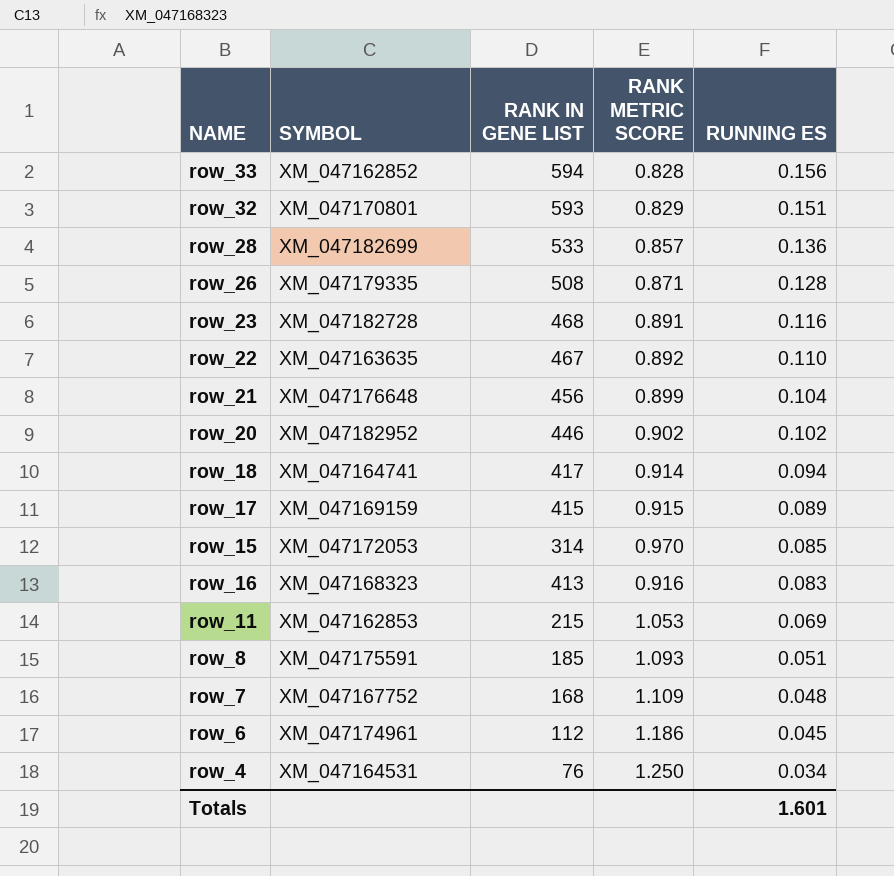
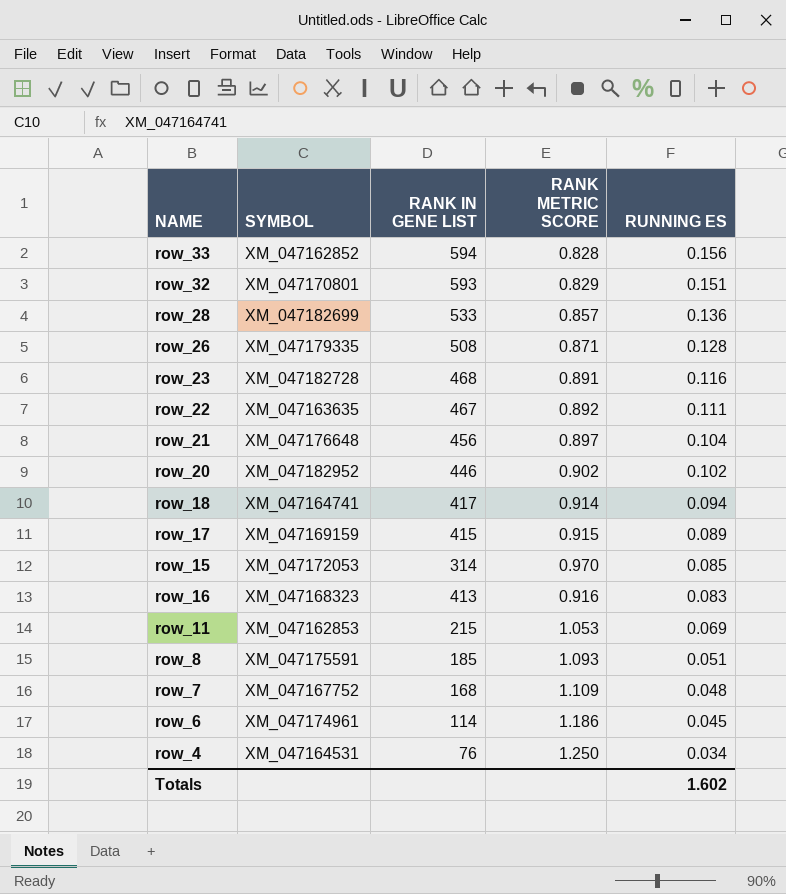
row_22 | RUNNING ES: 0.110 -> 0.111
row_21 | RANK METRIC SCORE: 0.899 -> 0.897
row_6 | RANK IN GENE LIST: 112 -> 114
Totals | RUNNING ES: 1.601 -> 1.602

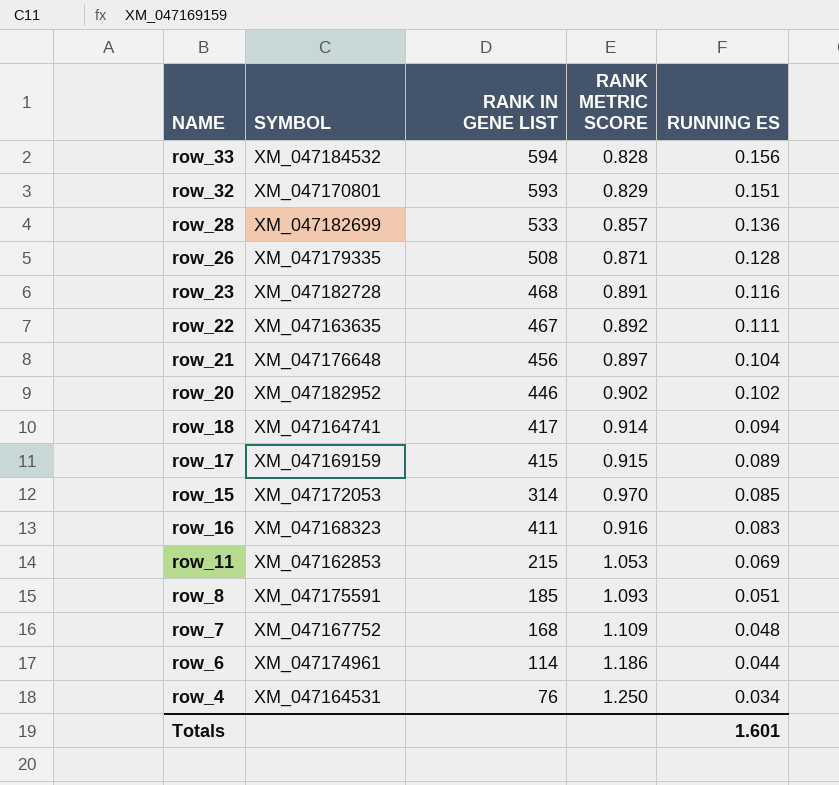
row_33 | SYMBOL: XM_047162852 -> XM_047184532
row_16 | RANK IN GENE LIST: 413 -> 411
row_6 | RUNNING ES: 0.045 -> 0.044
Totals | RUNNING ES: 1.602 -> 1.601

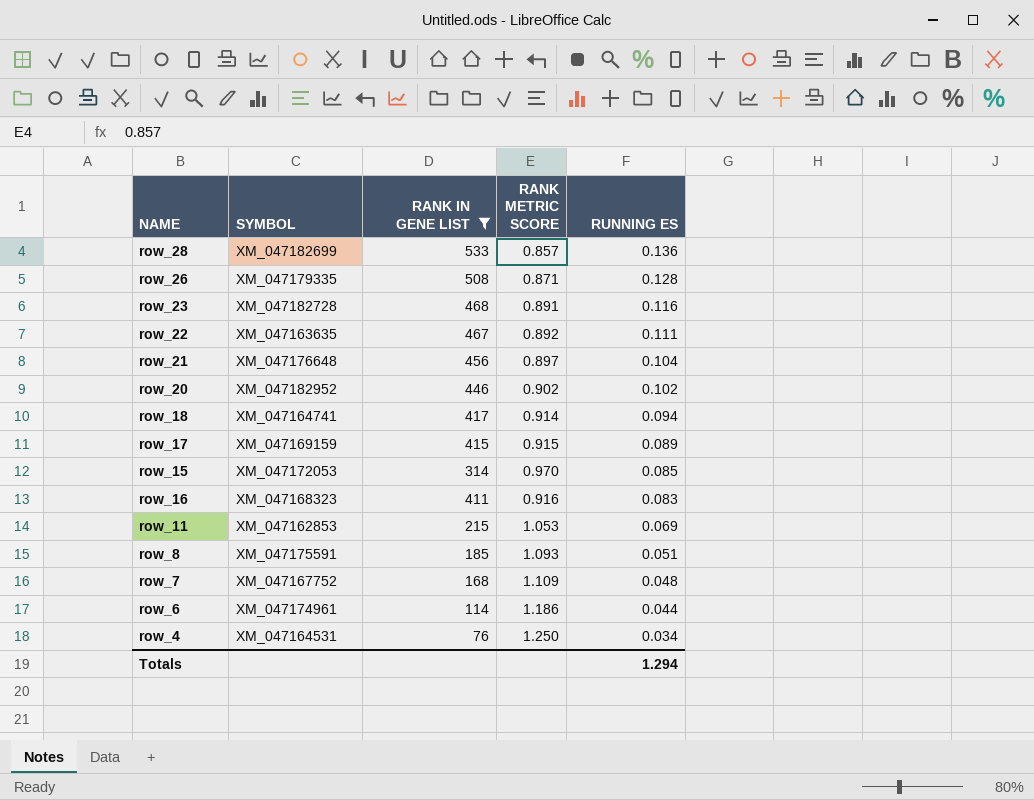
filter: none -> RANK IN GENE LIST <= 533
Totals | RUNNING ES: 1.601 -> 1.294

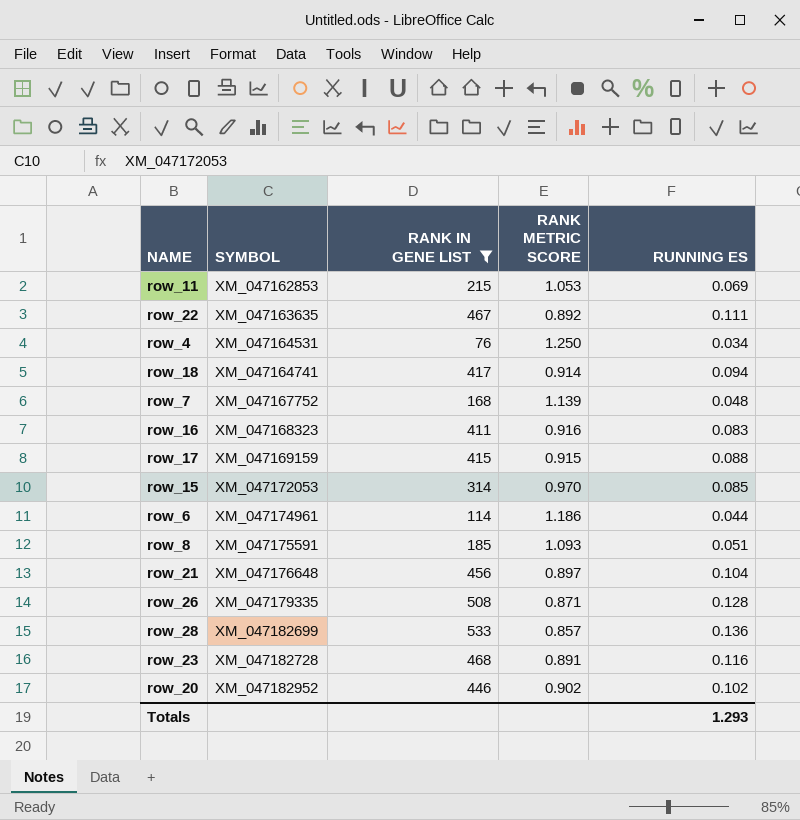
row order: RUNNING ES descending -> SYMBOL ascending
row_7 | RANK METRIC SCORE: 1.109 -> 1.139
row_17 | RUNNING ES: 0.089 -> 0.088
Totals | RUNNING ES: 1.294 -> 1.293

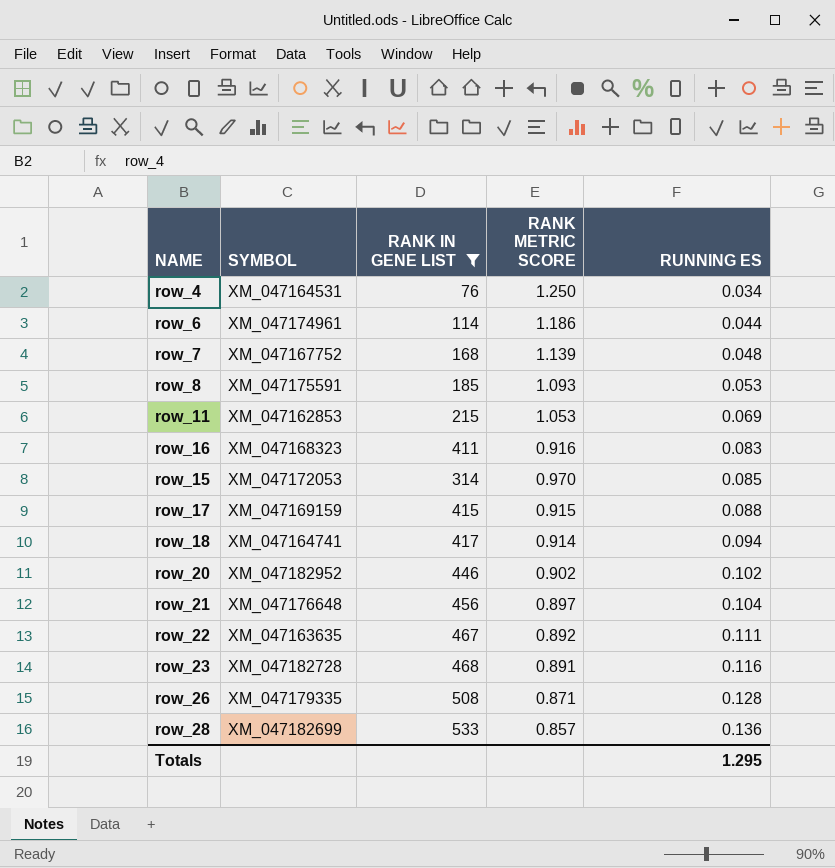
row order: SYMBOL ascending -> RUNNING ES ascending
row_8 | RUNNING ES: 0.051 -> 0.053
Totals | RUNNING ES: 1.293 -> 1.295

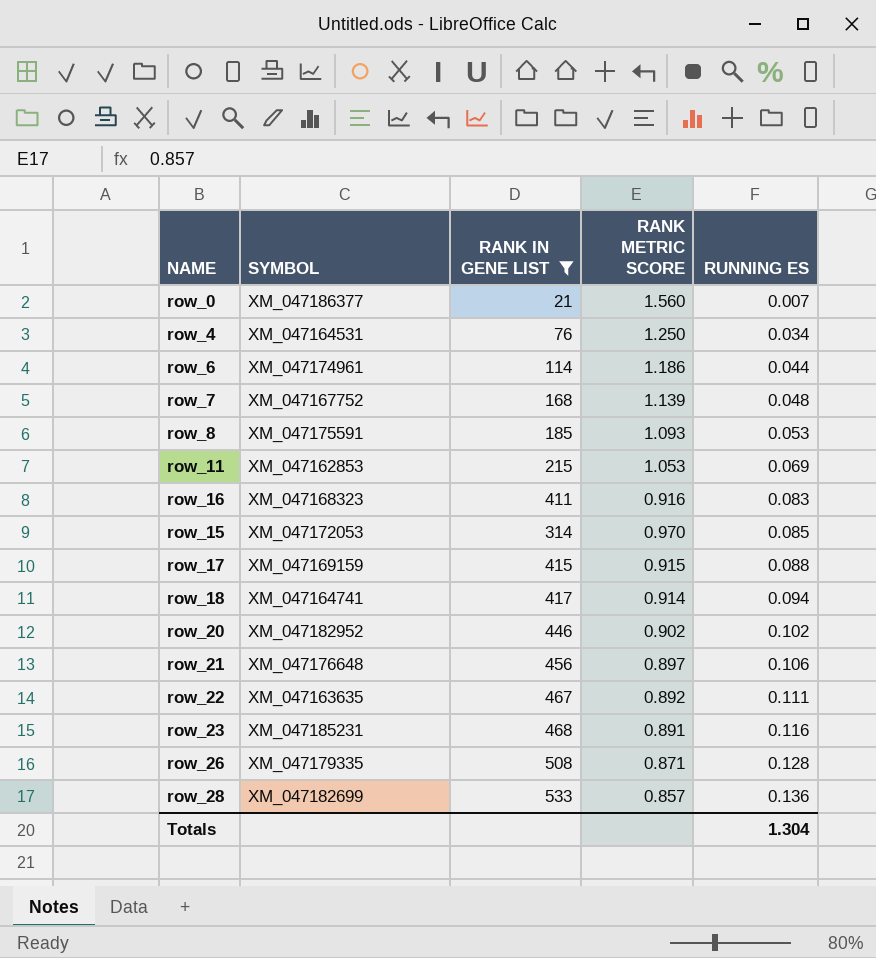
row row_0: none -> XM_047186377 | 21 | 1.560 | 0.007
row_21 | RUNNING ES: 0.104 -> 0.106
row_23 | SYMBOL: XM_047182728 -> XM_047185231
Totals | RUNNING ES: 1.295 -> 1.304

